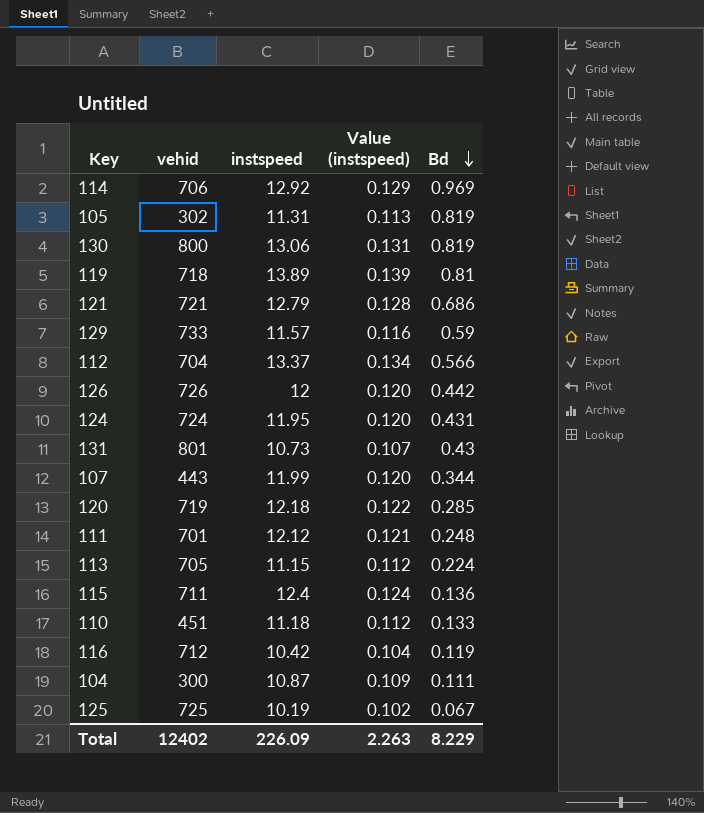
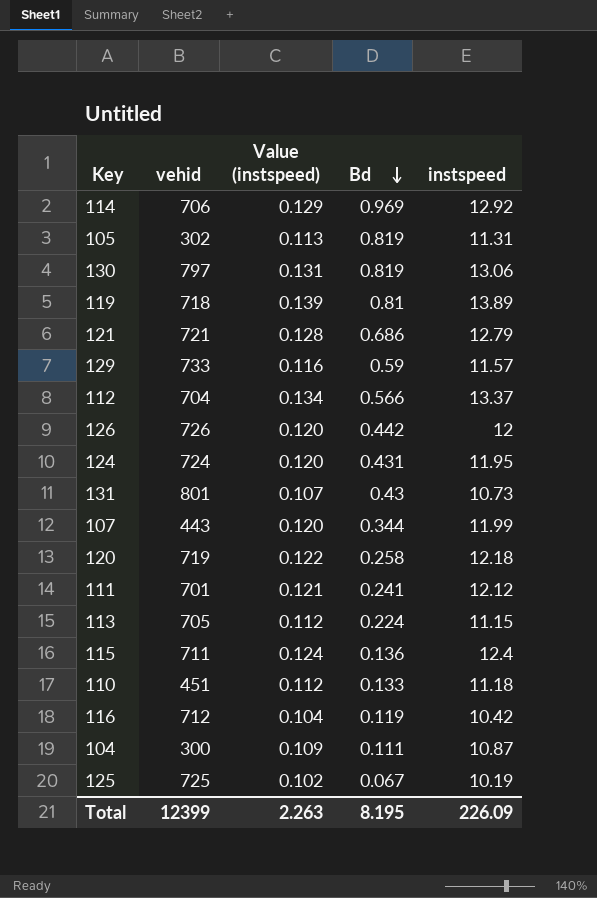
column instspeed | position: 3 -> 5
130 | vehid: 800 -> 797
120 | Bd: 0.285 -> 0.258
111 | Bd: 0.248 -> 0.241
Total | vehid: 12402 -> 12399
Total | Bd: 8.229 -> 8.195

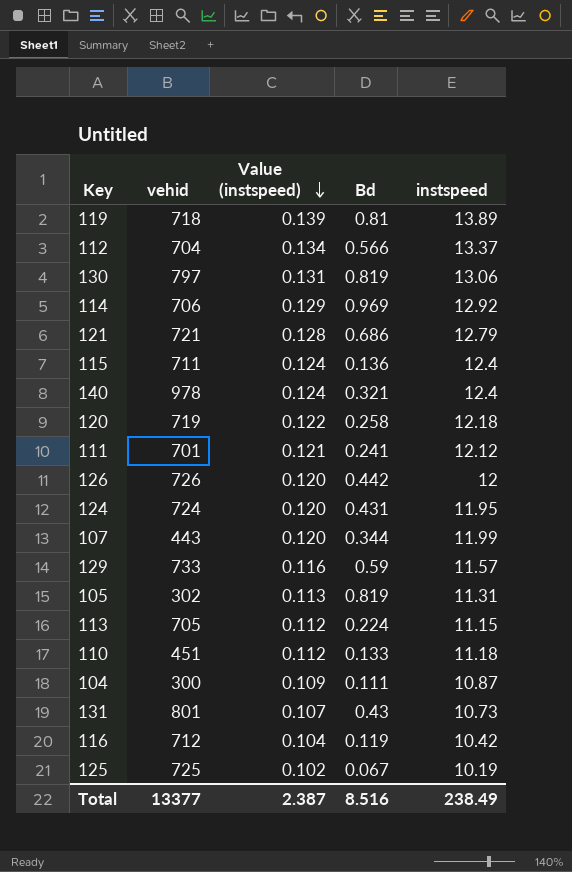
row order: Bd descending -> Value (instspeed) descending
row 140: none -> 978 | 0.124 | 0.321 | 12.4
Total | vehid: 12399 -> 13377
Total | Value (instspeed): 2.263 -> 2.387
Total | Bd: 8.195 -> 8.516
Total | instspeed: 226.09 -> 238.49

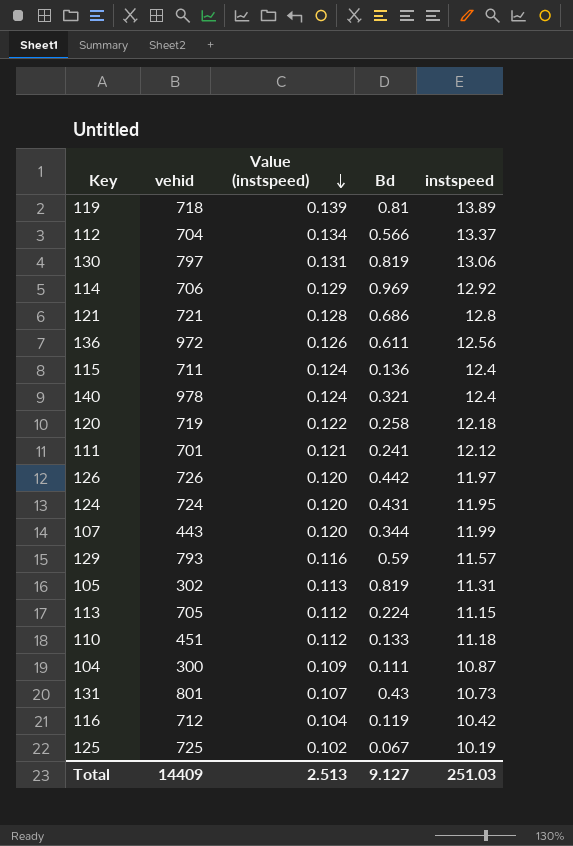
121 | instspeed: 12.79 -> 12.8
row 136: none -> 972 | 0.126 | 0.611 | 12.56
126 | instspeed: 12 -> 11.97
129 | vehid: 733 -> 793
Total | vehid: 13377 -> 14409
Total | Value (instspeed): 2.387 -> 2.513
Total | Bd: 8.516 -> 9.127
Total | instspeed: 238.49 -> 251.03

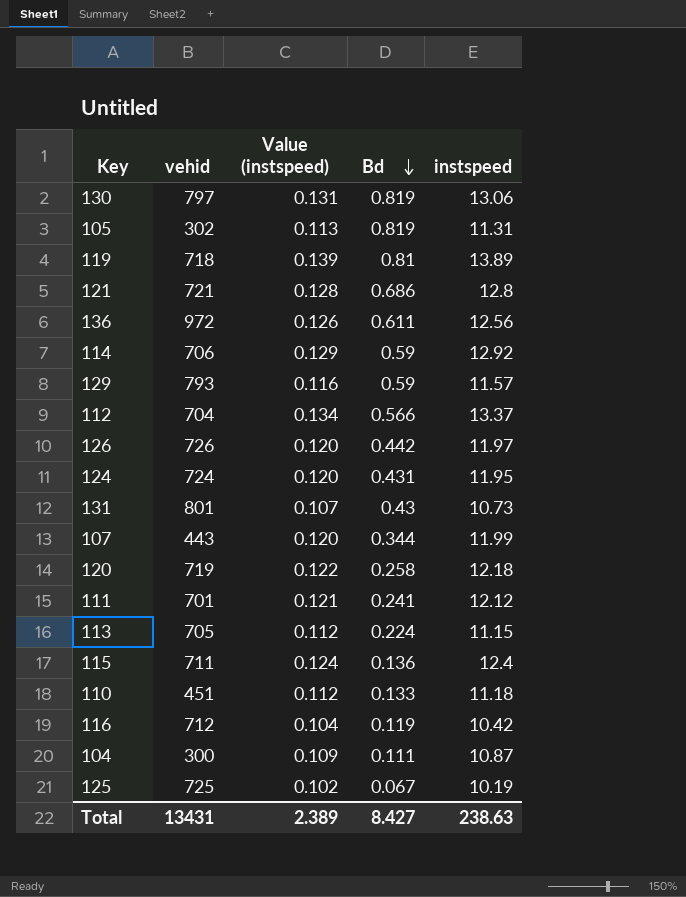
row order: Value (instspeed) descending -> Bd descending
row 140: 978 | 0.124 | 0.321 | 12.4 -> none
114 | Bd: 0.969 -> 0.59
Total | vehid: 14409 -> 13431
Total | Value (instspeed): 2.513 -> 2.389
Total | Bd: 9.127 -> 8.427
Total | instspeed: 251.03 -> 238.63

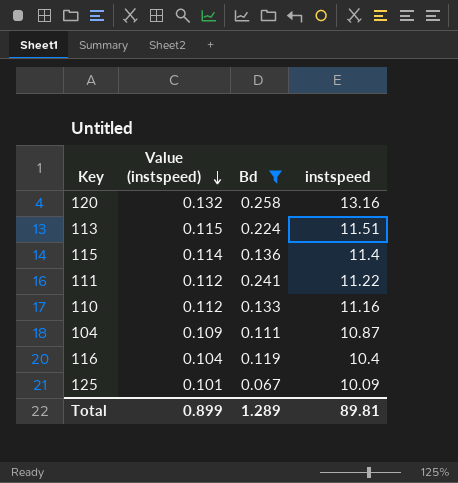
filter: none -> Bd <= 0.258
row order: Bd descending -> Value (instspeed) descending
column vehid | position: 2 -> none
120 | Value (instspeed): 0.122 -> 0.132
120 | instspeed: 12.18 -> 13.16
113 | Value (instspeed): 0.112 -> 0.115
113 | instspeed: 11.15 -> 11.51
115 | Value (instspeed): 0.124 -> 0.114
115 | instspeed: 12.4 -> 11.4
111 | Value (instspeed): 0.121 -> 0.112
111 | instspeed: 12.12 -> 11.22
110 | instspeed: 11.18 -> 11.16
116 | instspeed: 10.42 -> 10.4
125 | Value (instspeed): 0.102 -> 0.101
125 | instspeed: 10.19 -> 10.09
Total | Value (instspeed): 2.389 -> 0.899
Total | Bd: 8.427 -> 1.289
Total | instspeed: 238.63 -> 89.81

